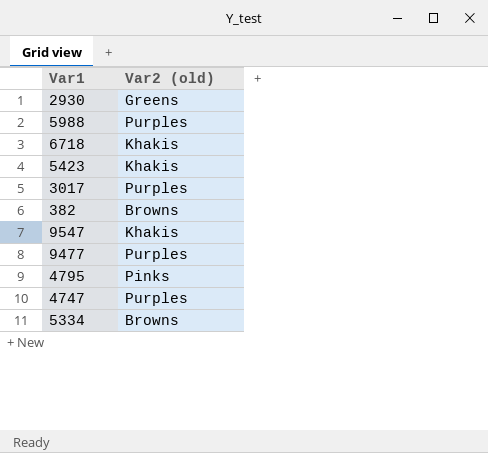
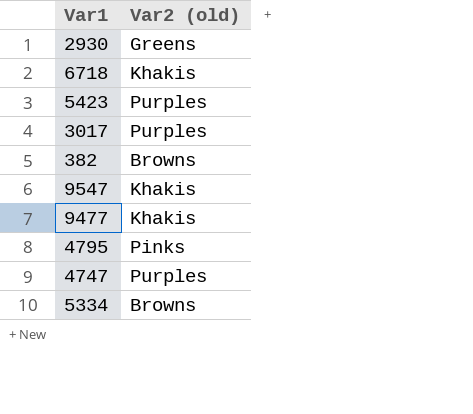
row 5988: Purples -> none
5423 | Var2 (old): Khakis -> Purples
9477 | Var2 (old): Purples -> Khakis

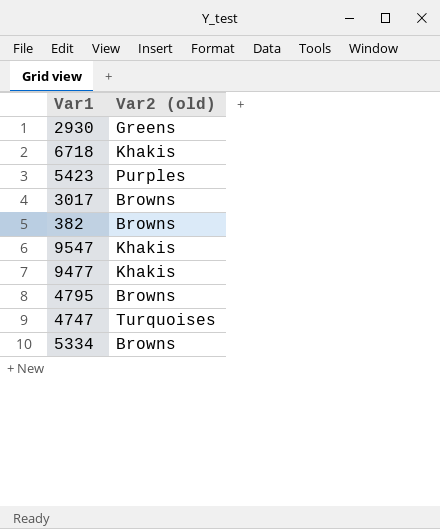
3017 | Var2 (old): Purples -> Browns
4795 | Var2 (old): Pinks -> Browns
4747 | Var2 (old): Purples -> Turquoises

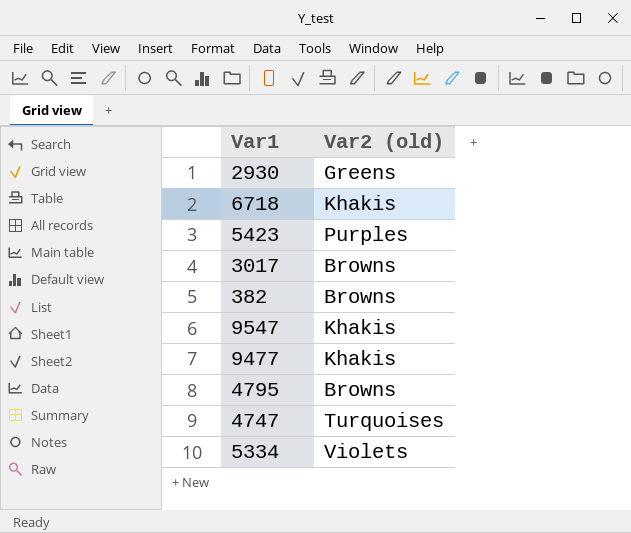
5334 | Var2 (old): Browns -> Violets

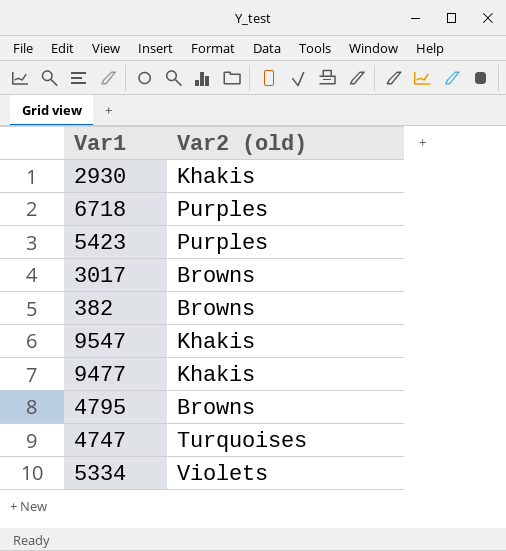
2930 | Var2 (old): Greens -> Khakis
6718 | Var2 (old): Khakis -> Purples

